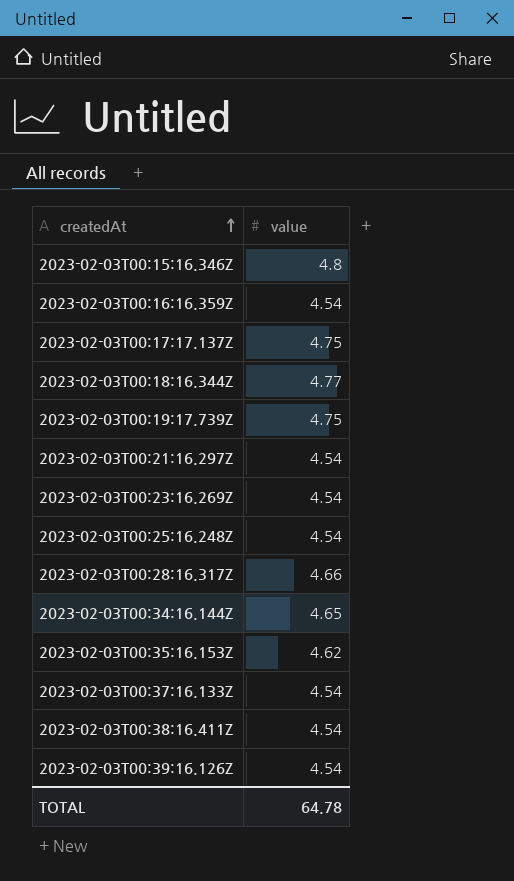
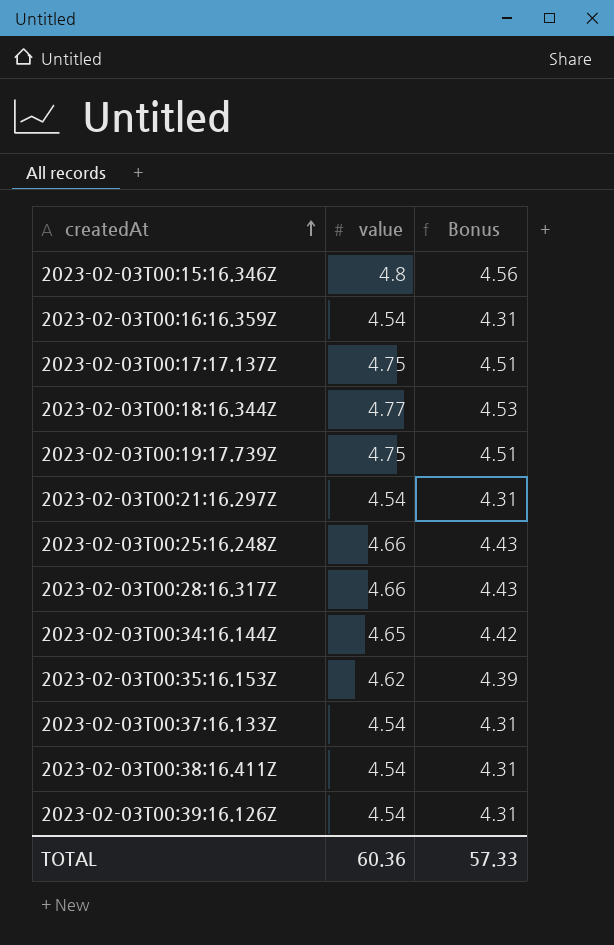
column Bonus | formula: none -> [value] * 0.95
row 2023-02-03T00:23:16.269Z: 4.54 -> none
2023-02-03T00:25:16.248Z | value: 4.54 -> 4.66
TOTAL | value: 64.78 -> 60.36

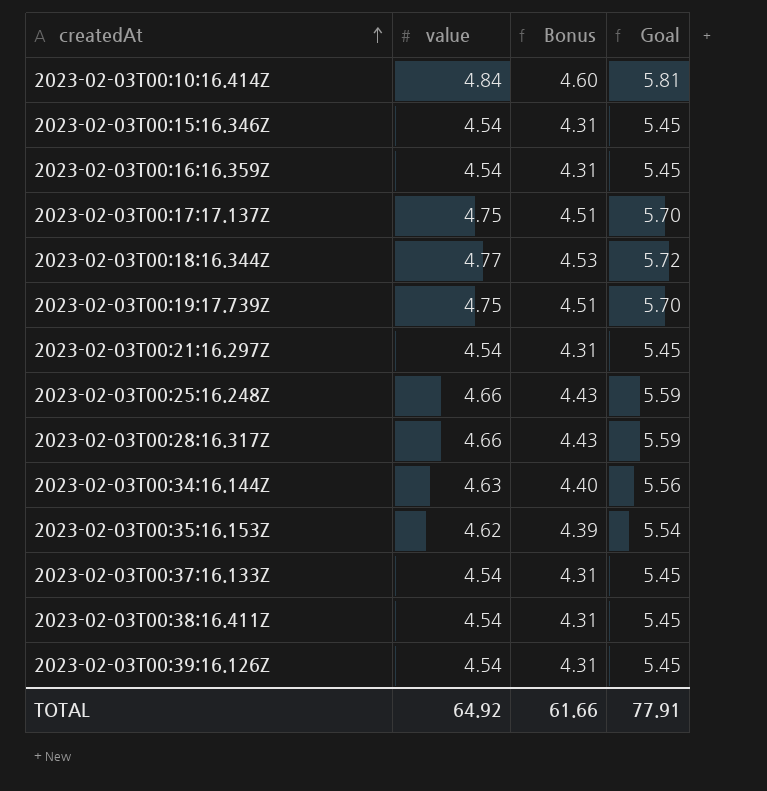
column Goal | formula: none -> [value] * 1.2
row 2023-02-03T00:10:16.414Z: none -> 4.84 | 4.60 | 5.81
2023-02-03T00:15:16.346Z | value: 4.8 -> 4.54
2023-02-03T00:15:16.346Z | Bonus: 4.56 -> 4.31
2023-02-03T00:34:16.144Z | value: 4.65 -> 4.63
2023-02-03T00:34:16.144Z | Bonus: 4.42 -> 4.40
TOTAL | value: 60.36 -> 64.92
TOTAL | Bonus: 57.33 -> 61.66

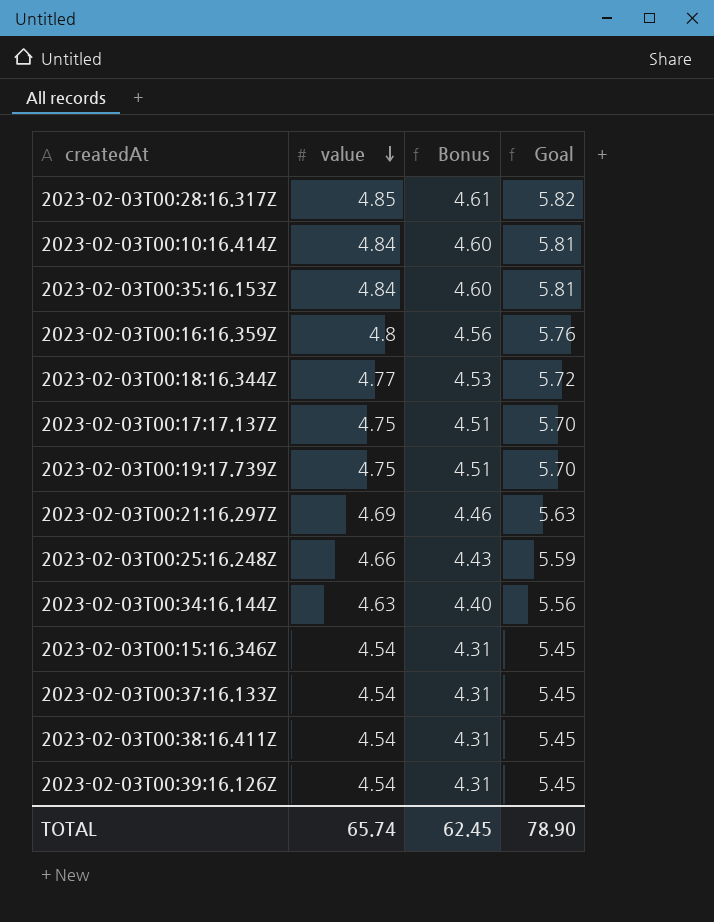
row order: createdAt ascending -> value descending
2023-02-03T00:28:16.317Z | value: 4.66 -> 4.85
2023-02-03T00:28:16.317Z | Bonus: 4.43 -> 4.61
2023-02-03T00:28:16.317Z | Goal: 5.59 -> 5.82
2023-02-03T00:35:16.153Z | value: 4.62 -> 4.84
2023-02-03T00:35:16.153Z | Bonus: 4.39 -> 4.60
2023-02-03T00:35:16.153Z | Goal: 5.54 -> 5.81
2023-02-03T00:16:16.359Z | value: 4.54 -> 4.8
2023-02-03T00:16:16.359Z | Bonus: 4.31 -> 4.56
2023-02-03T00:16:16.359Z | Goal: 5.45 -> 5.76
2023-02-03T00:21:16.297Z | value: 4.54 -> 4.69
2023-02-03T00:21:16.297Z | Bonus: 4.31 -> 4.46
2023-02-03T00:21:16.297Z | Goal: 5.45 -> 5.63
TOTAL | value: 64.92 -> 65.74
TOTAL | Bonus: 61.66 -> 62.45
TOTAL | Goal: 77.91 -> 78.90

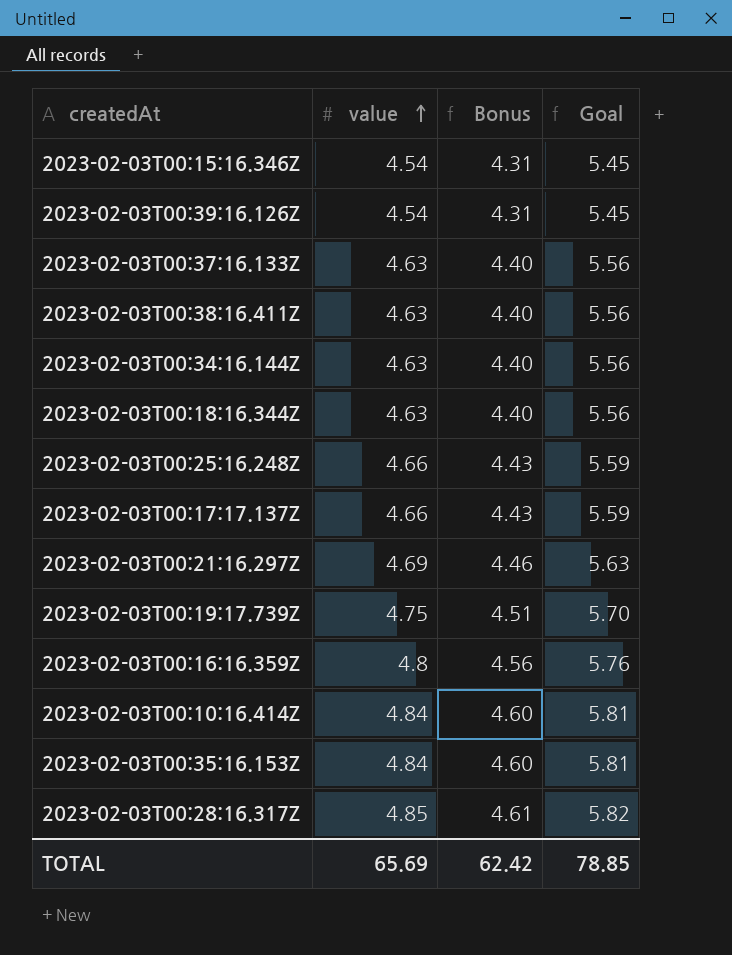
row order: value descending -> value ascending
2023-02-03T00:37:16.133Z | value: 4.54 -> 4.63
2023-02-03T00:37:16.133Z | Bonus: 4.31 -> 4.40
2023-02-03T00:37:16.133Z | Goal: 5.45 -> 5.56
2023-02-03T00:38:16.411Z | value: 4.54 -> 4.63
2023-02-03T00:38:16.411Z | Bonus: 4.31 -> 4.40
2023-02-03T00:38:16.411Z | Goal: 5.45 -> 5.56
2023-02-03T00:18:16.344Z | value: 4.77 -> 4.63
2023-02-03T00:18:16.344Z | Bonus: 4.53 -> 4.40
2023-02-03T00:18:16.344Z | Goal: 5.72 -> 5.56
2023-02-03T00:17:17.137Z | value: 4.75 -> 4.66
2023-02-03T00:17:17.137Z | Bonus: 4.51 -> 4.43
2023-02-03T00:17:17.137Z | Goal: 5.70 -> 5.59
TOTAL | value: 65.74 -> 65.69
TOTAL | Bonus: 62.45 -> 62.42
TOTAL | Goal: 78.90 -> 78.85

